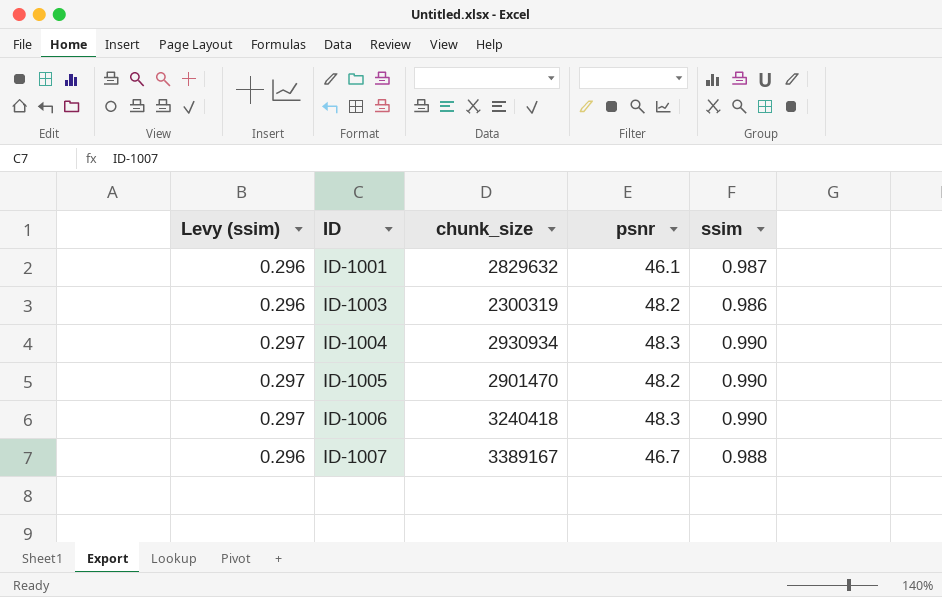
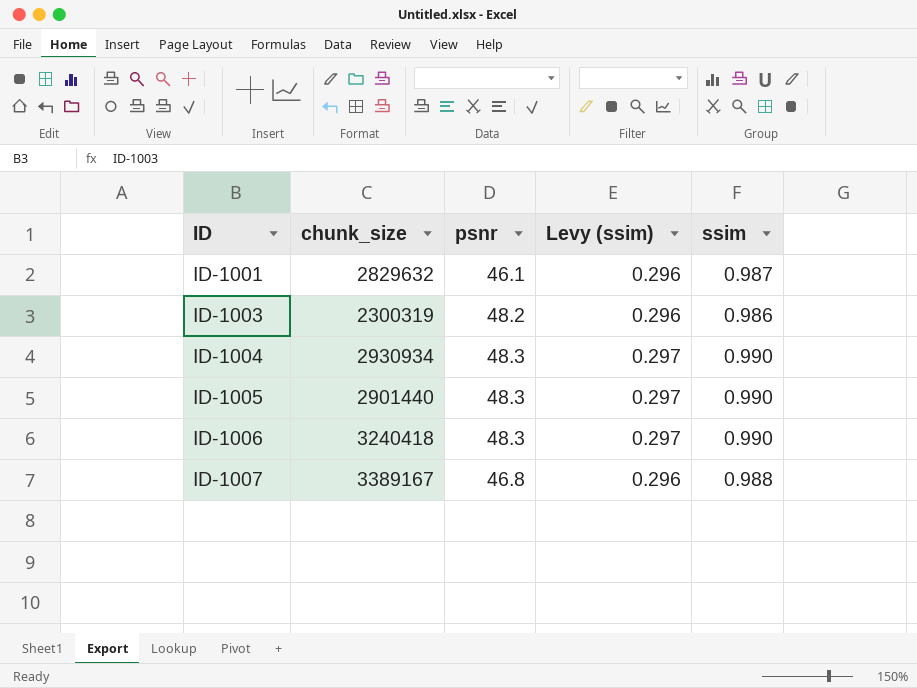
column Levy (ssim) | position: 1 -> 4
ID-1005 | chunk_size: 2901470 -> 2901440
ID-1005 | psnr: 48.2 -> 48.3
ID-1007 | psnr: 46.7 -> 46.8

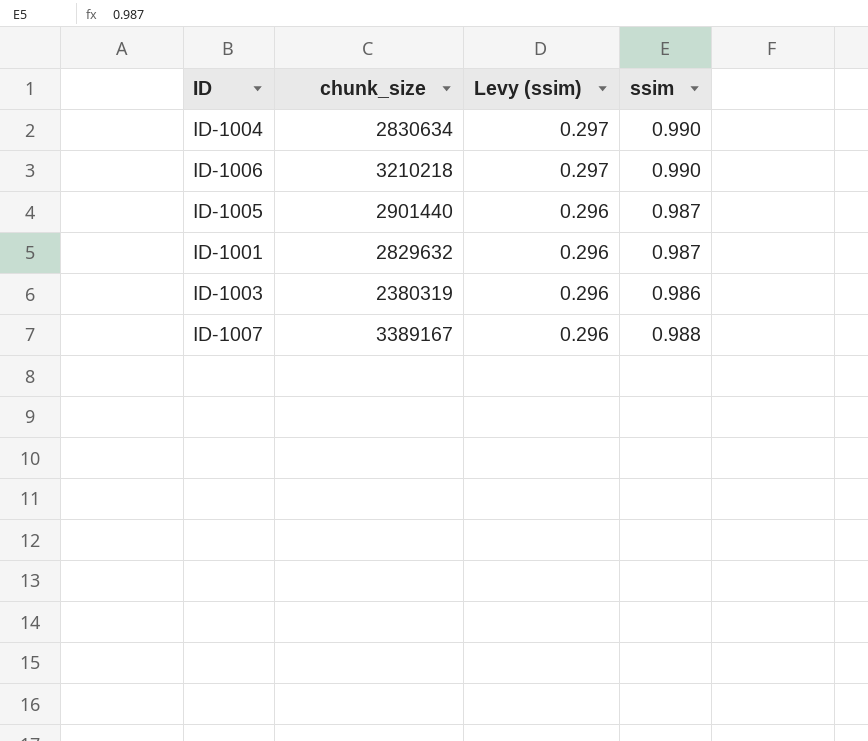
row order: ID ascending -> Levy (ssim) descending
column psnr | position: 3 -> none
ID-1004 | chunk_size: 2930934 -> 2830634
ID-1006 | chunk_size: 3240418 -> 3210218
ID-1005 | Levy (ssim): 0.297 -> 0.296
ID-1005 | ssim: 0.990 -> 0.987
ID-1003 | chunk_size: 2300319 -> 2380319

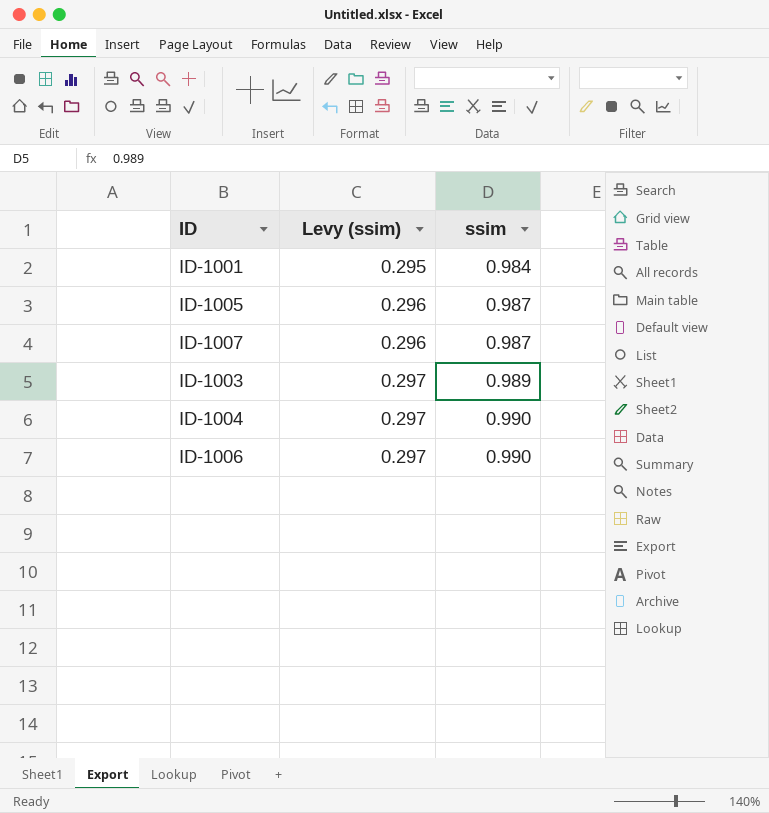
row order: Levy (ssim) descending -> Levy (ssim) ascending
column chunk_size | position: 2 -> none
ID-1001 | Levy (ssim): 0.296 -> 0.295
ID-1001 | ssim: 0.987 -> 0.984
ID-1007 | ssim: 0.988 -> 0.987
ID-1003 | Levy (ssim): 0.296 -> 0.297
ID-1003 | ssim: 0.986 -> 0.989

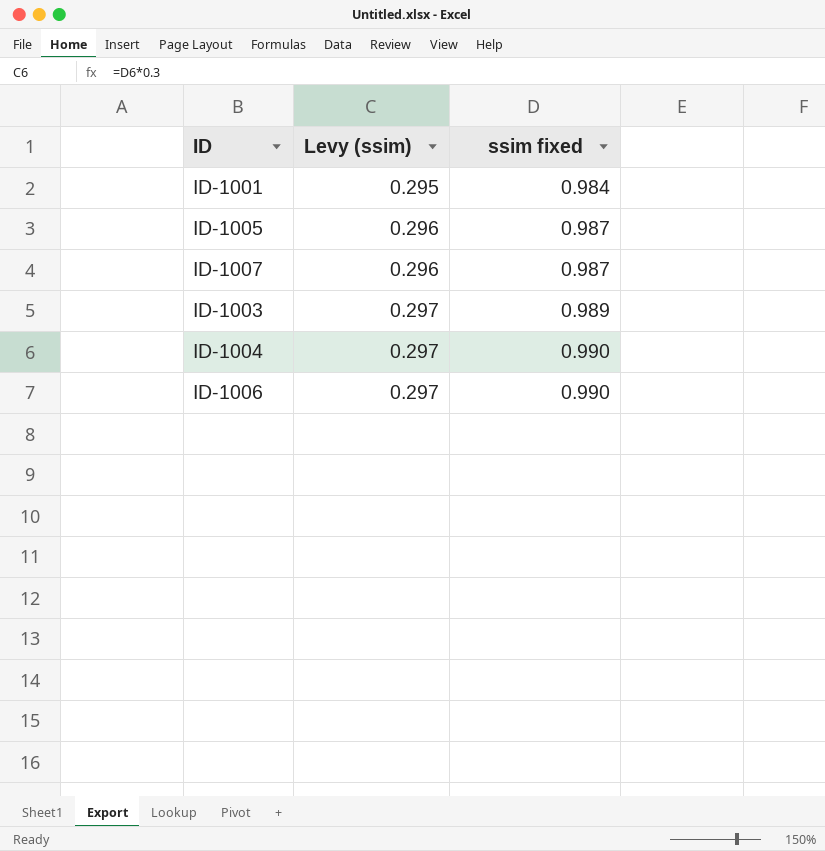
column name: ssim -> ssim fixed

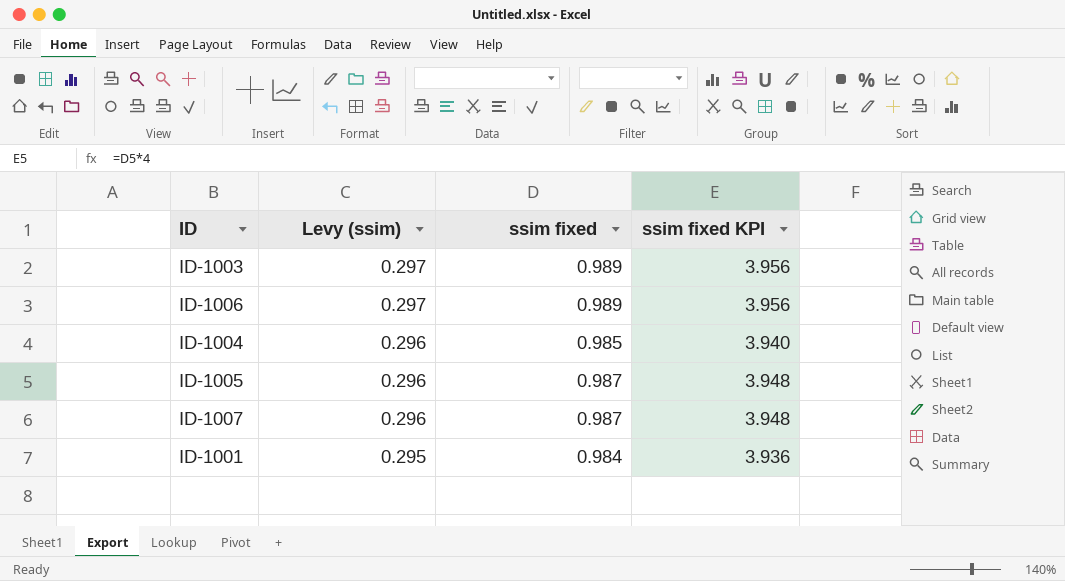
row order: Levy (ssim) ascending -> Levy (ssim) descending
column ssim fixed KPI | formula: none -> [ssim fixed] * 4
ID-1006 | ssim fixed: 0.990 -> 0.989
ID-1004 | Levy (ssim): 0.297 -> 0.296
ID-1004 | ssim fixed: 0.990 -> 0.985

